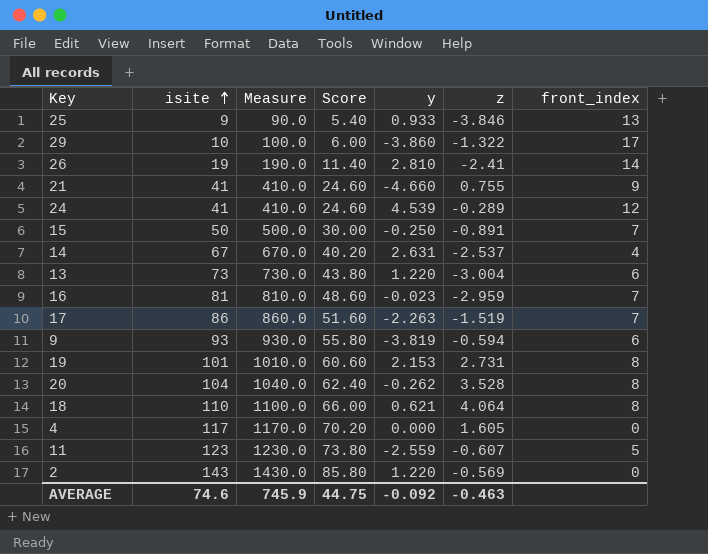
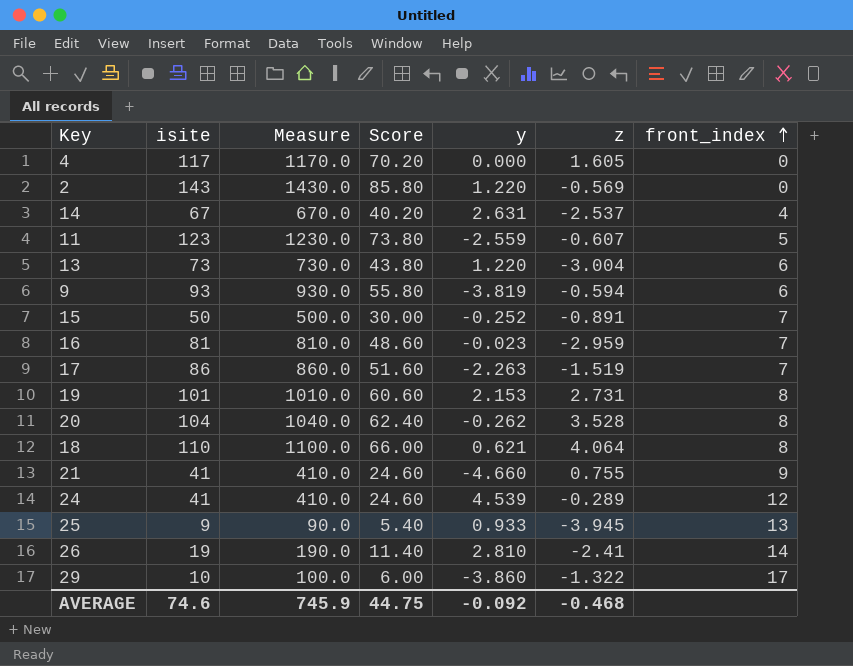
row order: isite ascending -> front_index ascending
15 | y: -0.250 -> -0.252
25 | z: -3.846 -> -3.945
AVERAGE | z: -0.463 -> -0.468

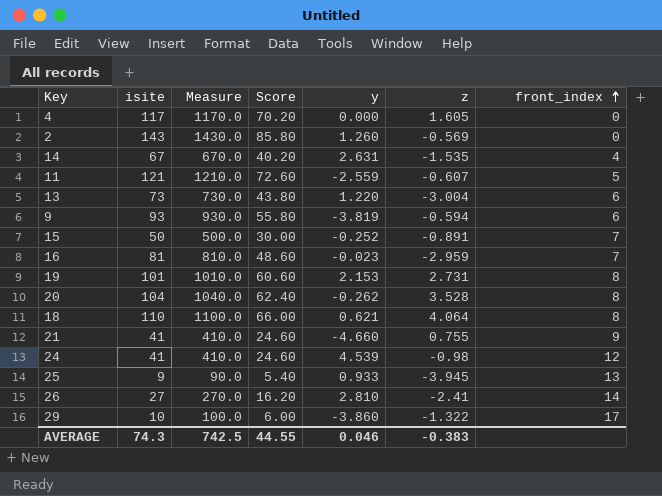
row 17: 86 | 860.0 | 51.60 | -2.263 | -1.519 | 7 -> none
2 | y: 1.220 -> 1.260
14 | z: -2.537 -> -1.535
11 | isite: 123 -> 121
11 | Measure: 1230.0 -> 1210.0
11 | Score: 73.80 -> 72.60
24 | z: -0.289 -> -0.98
26 | isite: 19 -> 27
26 | Measure: 190.0 -> 270.0
26 | Score: 11.40 -> 16.20
AVERAGE | isite: 74.6 -> 74.3
AVERAGE | Measure: 745.9 -> 742.5
AVERAGE | Score: 44.75 -> 44.55
AVERAGE | y: -0.092 -> 0.046
AVERAGE | z: -0.468 -> -0.383

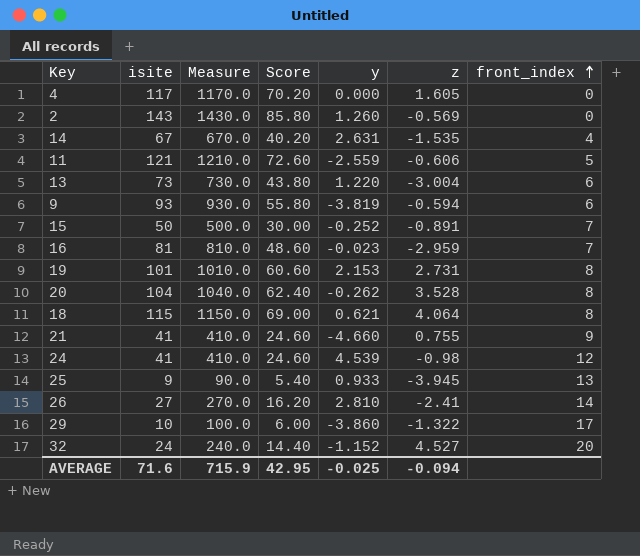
11 | z: -0.607 -> -0.606
18 | isite: 110 -> 115
18 | Measure: 1100.0 -> 1150.0
18 | Score: 66.00 -> 69.00
row 32: none -> 24 | 240.0 | 14.40 | -1.152 | 4.527 | 20
AVERAGE | isite: 74.3 -> 71.6
AVERAGE | Measure: 742.5 -> 715.9
AVERAGE | Score: 44.55 -> 42.95
AVERAGE | y: 0.046 -> -0.025
AVERAGE | z: -0.383 -> -0.094

